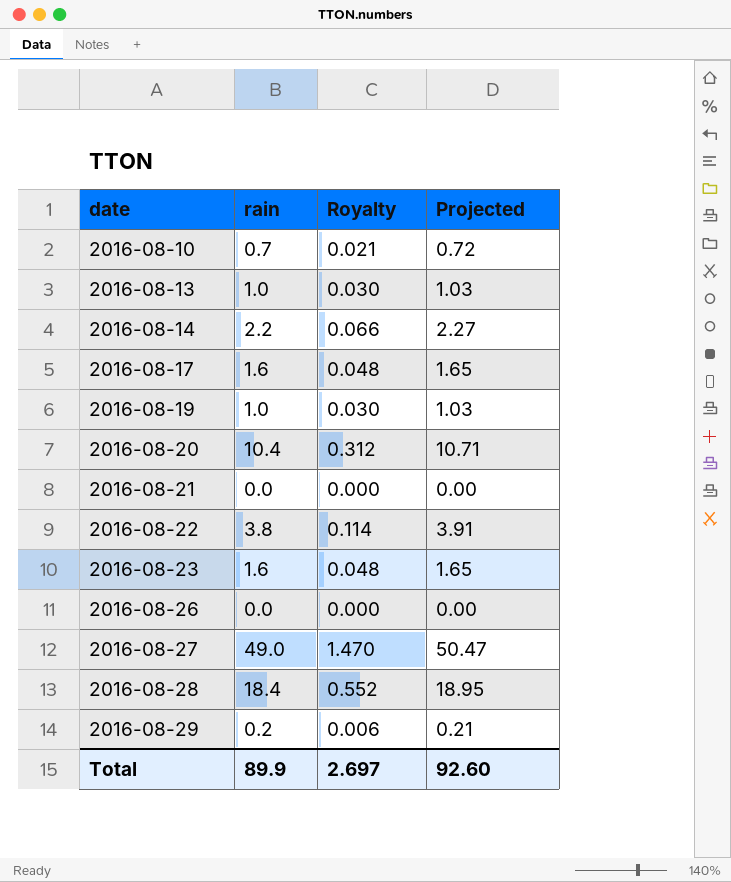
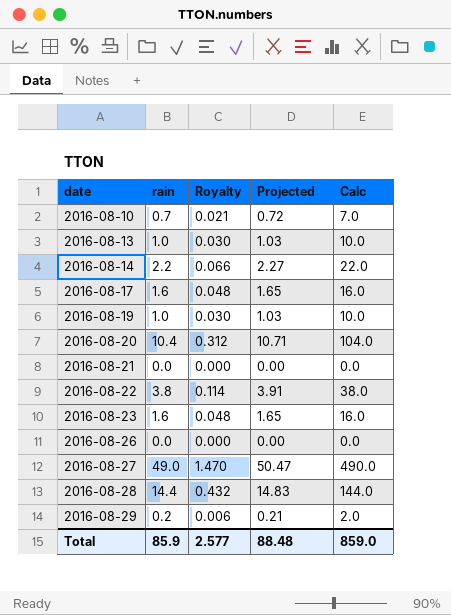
column Calc | formula: none -> [rain] * 10
2016-08-28 | rain: 18.4 -> 14.4
2016-08-28 | Royalty: 0.552 -> 0.432
2016-08-28 | Projected: 18.95 -> 14.83
Total | rain: 89.9 -> 85.9
Total | Royalty: 2.697 -> 2.577
Total | Projected: 92.60 -> 88.48

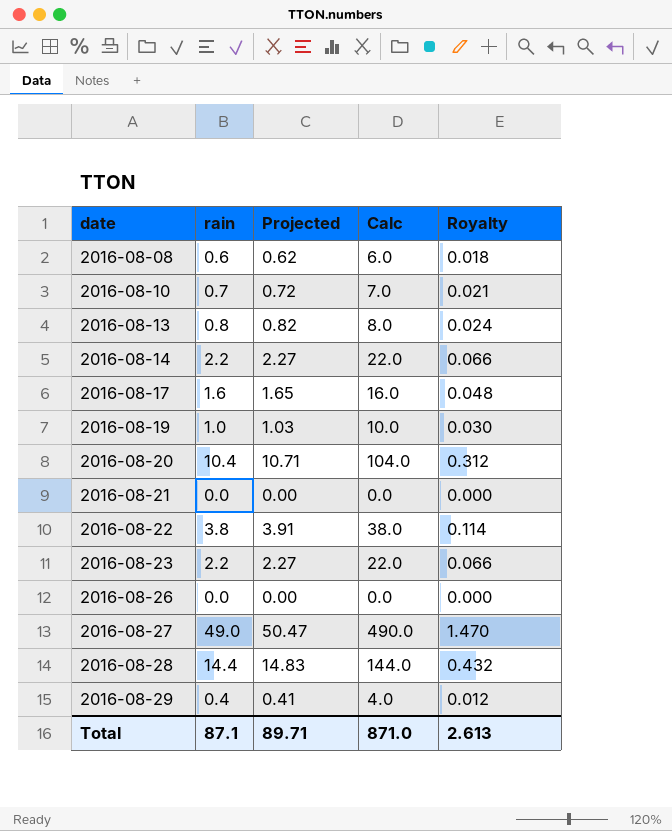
column Royalty | position: 3 -> 5
row 2016-08-08: none -> 0.6 | 0.62 | 6.0 | 0.018
2016-08-13 | rain: 1.0 -> 0.8
2016-08-13 | Projected: 1.03 -> 0.82
2016-08-13 | Calc: 10.0 -> 8.0
2016-08-13 | Royalty: 0.030 -> 0.024
2016-08-23 | rain: 1.6 -> 2.2
2016-08-23 | Projected: 1.65 -> 2.27
2016-08-23 | Calc: 16.0 -> 22.0
2016-08-23 | Royalty: 0.048 -> 0.066
2016-08-29 | rain: 0.2 -> 0.4
2016-08-29 | Projected: 0.21 -> 0.41
2016-08-29 | Calc: 2.0 -> 4.0
2016-08-29 | Royalty: 0.006 -> 0.012
Total | rain: 85.9 -> 87.1
Total | Projected: 88.48 -> 89.71
Total | Calc: 859.0 -> 871.0
Total | Royalty: 2.577 -> 2.613

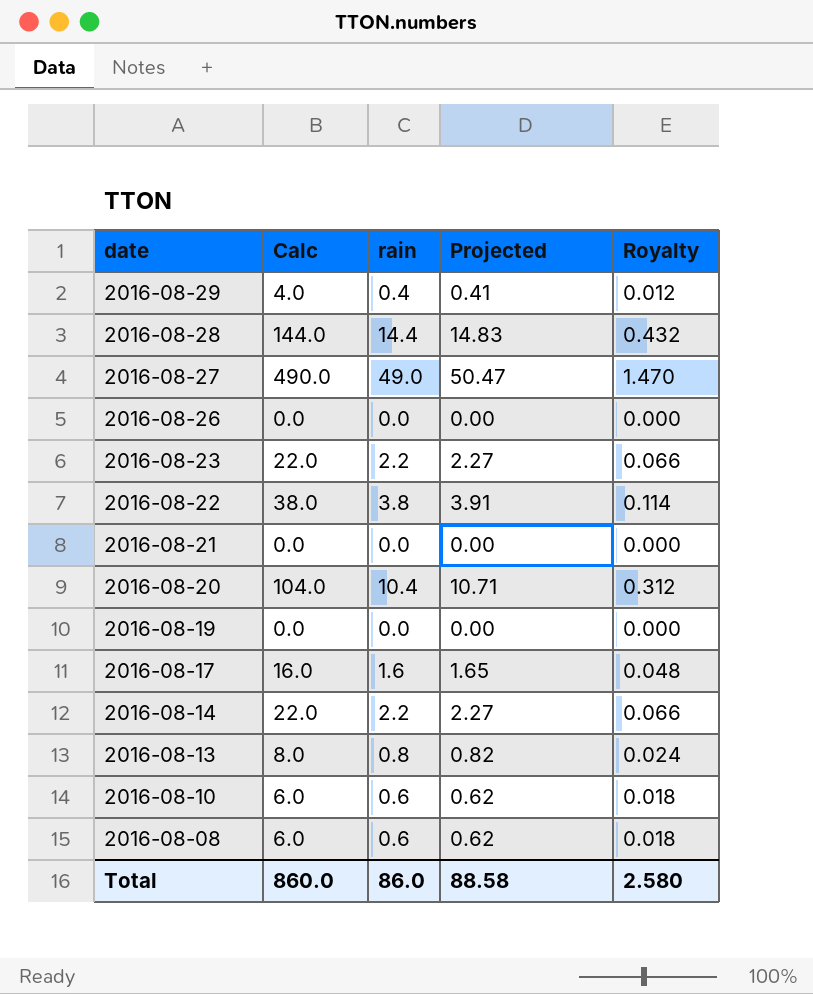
row order: date ascending -> date descending
column Calc | position: 4 -> 2
2016-08-19 | Calc: 10.0 -> 0.0
2016-08-19 | rain: 1.0 -> 0.0
2016-08-19 | Projected: 1.03 -> 0.00
2016-08-19 | Royalty: 0.030 -> 0.000
2016-08-10 | Calc: 7.0 -> 6.0
2016-08-10 | rain: 0.7 -> 0.6
2016-08-10 | Projected: 0.72 -> 0.62
2016-08-10 | Royalty: 0.021 -> 0.018
Total | Calc: 871.0 -> 860.0
Total | rain: 87.1 -> 86.0
Total | Projected: 89.71 -> 88.58
Total | Royalty: 2.613 -> 2.580

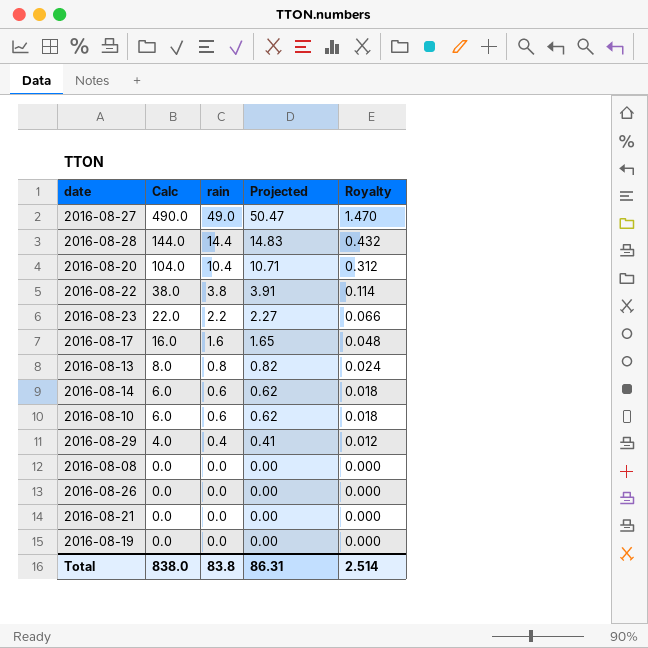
row order: date descending -> Calc descending
2016-08-14 | Calc: 22.0 -> 6.0
2016-08-14 | rain: 2.2 -> 0.6
2016-08-14 | Projected: 2.27 -> 0.62
2016-08-14 | Royalty: 0.066 -> 0.018
2016-08-08 | Calc: 6.0 -> 0.0
2016-08-08 | rain: 0.6 -> 0.0
2016-08-08 | Projected: 0.62 -> 0.00
2016-08-08 | Royalty: 0.018 -> 0.000
Total | Calc: 860.0 -> 838.0
Total | rain: 86.0 -> 83.8
Total | Projected: 88.58 -> 86.31
Total | Royalty: 2.580 -> 2.514

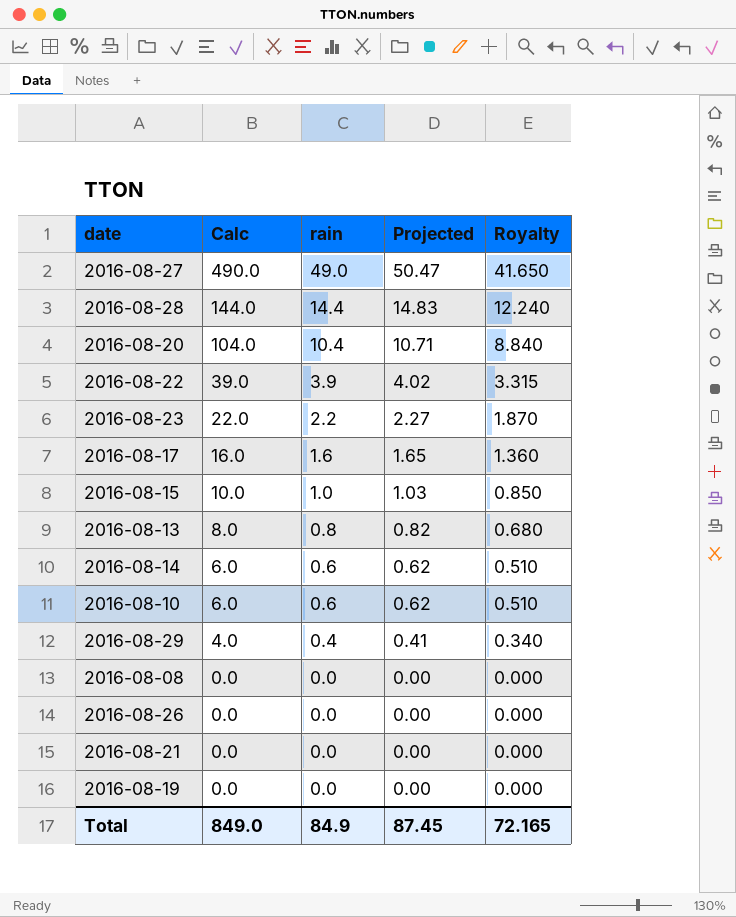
column Royalty | formula: [rain] * 0.03 -> [rain] * 0.85
2016-08-22 | Calc: 38.0 -> 39.0
2016-08-22 | rain: 3.8 -> 3.9
2016-08-22 | Projected: 3.91 -> 4.02
row 2016-08-15: none -> 10.0 | 1.0 | 1.03 | 0.850
Total | Calc: 838.0 -> 849.0
Total | rain: 83.8 -> 84.9
Total | Projected: 86.31 -> 87.45
Total | Royalty: 2.514 -> 72.165

